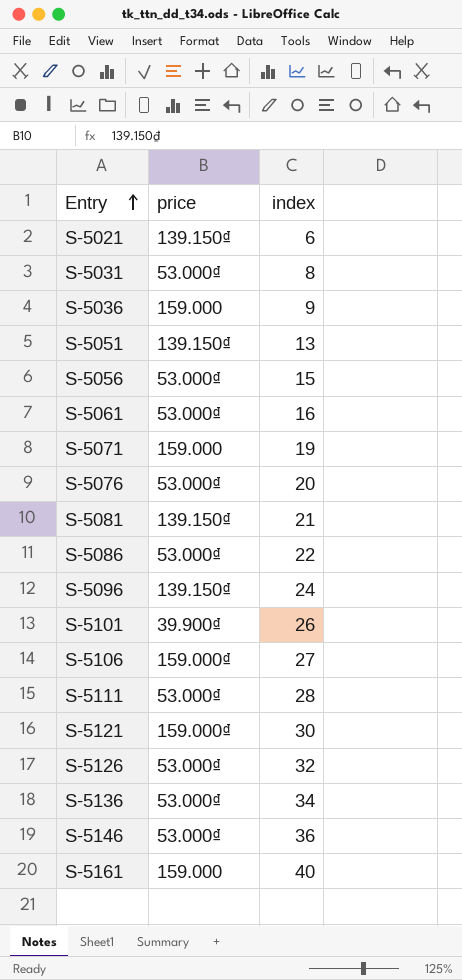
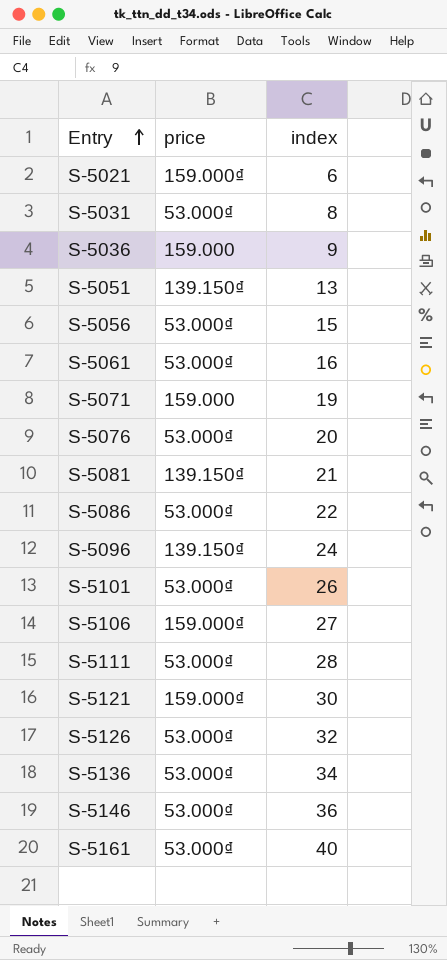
S-5021 | price: 139.150₫ -> 159.000₫
S-5101 | price: 39.900₫ -> 53.000₫
S-5161 | price: 159.000 -> 53.000₫

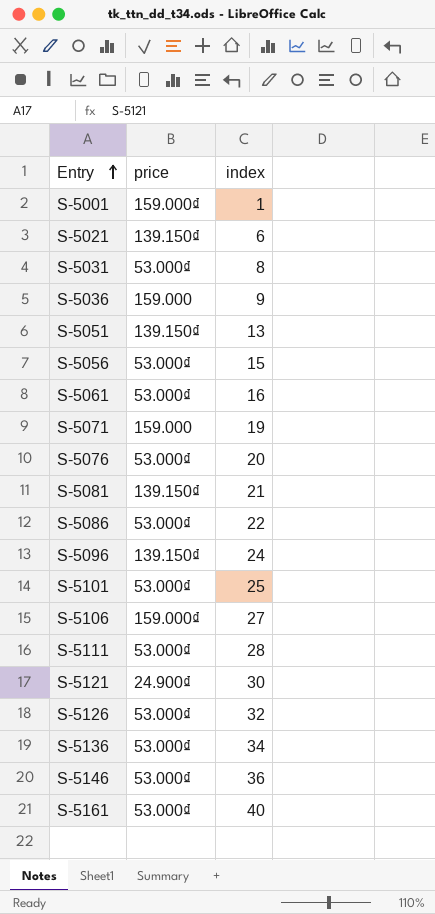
row S-5001: none -> 159.000₫ | 1
S-5021 | price: 159.000₫ -> 139.150₫
S-5101 | index: 26 -> 25
S-5121 | price: 159.000₫ -> 24.900₫

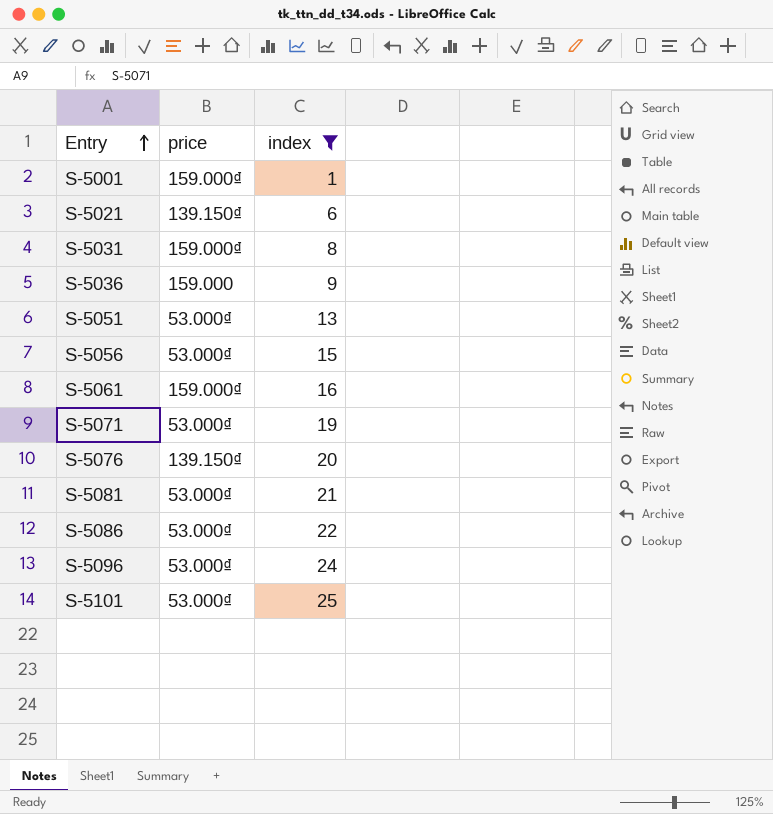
filter: none -> index <= 25
S-5031 | price: 53.000₫ -> 159.000₫
S-5051 | price: 139.150₫ -> 53.000₫
S-5061 | price: 53.000₫ -> 159.000₫
S-5071 | price: 159.000 -> 53.000₫
S-5076 | price: 53.000₫ -> 139.150₫
S-5081 | price: 139.150₫ -> 53.000₫
S-5096 | price: 139.150₫ -> 53.000₫

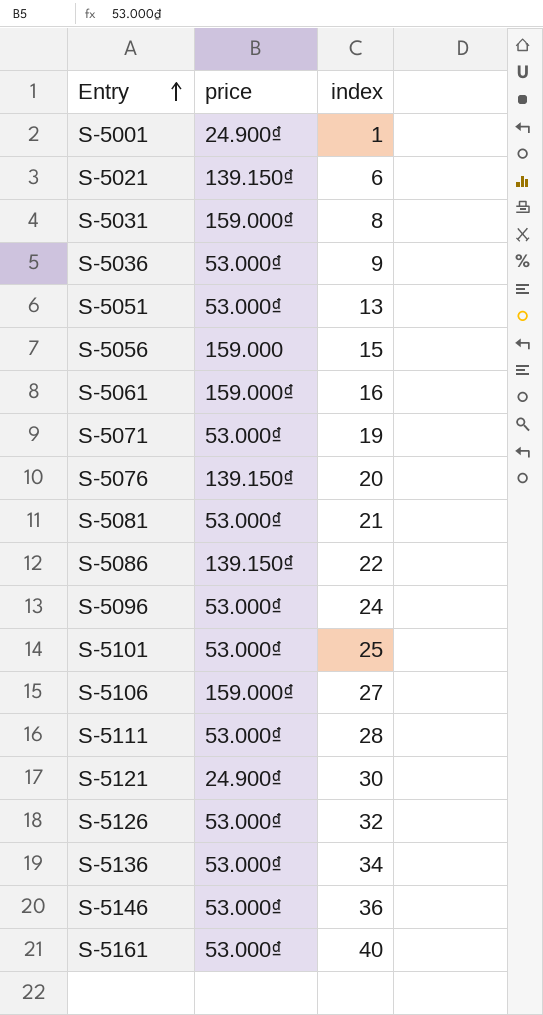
filter: index <= 25 -> none
S-5001 | price: 159.000₫ -> 24.900₫
S-5036 | price: 159.000 -> 53.000₫
S-5056 | price: 53.000₫ -> 159.000
S-5086 | price: 53.000₫ -> 139.150₫

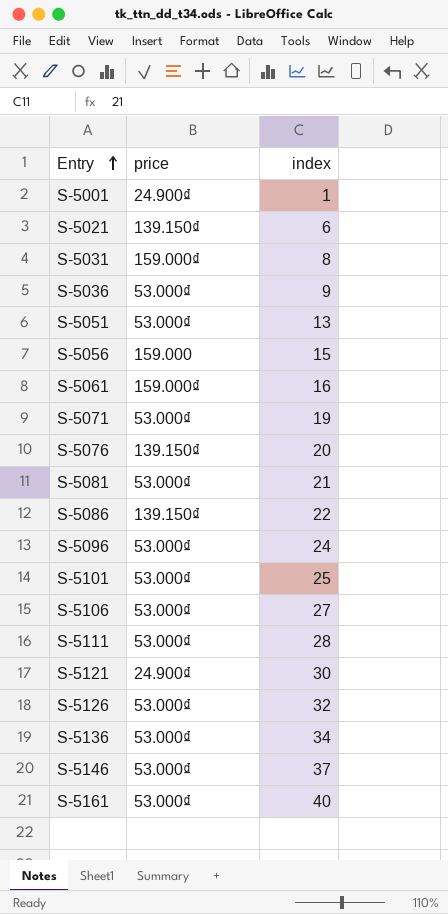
S-5106 | price: 159.000₫ -> 53.000₫
S-5146 | index: 36 -> 37

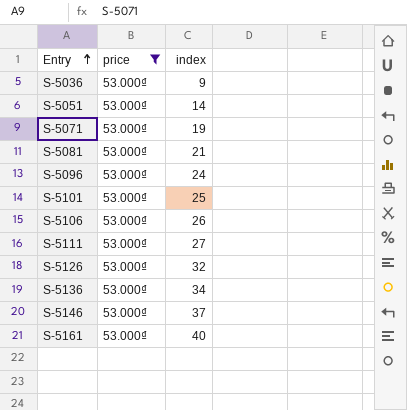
filter: none -> price = 53.000₫
S-5051 | index: 13 -> 14
S-5106 | index: 27 -> 26
S-5111 | index: 28 -> 27

